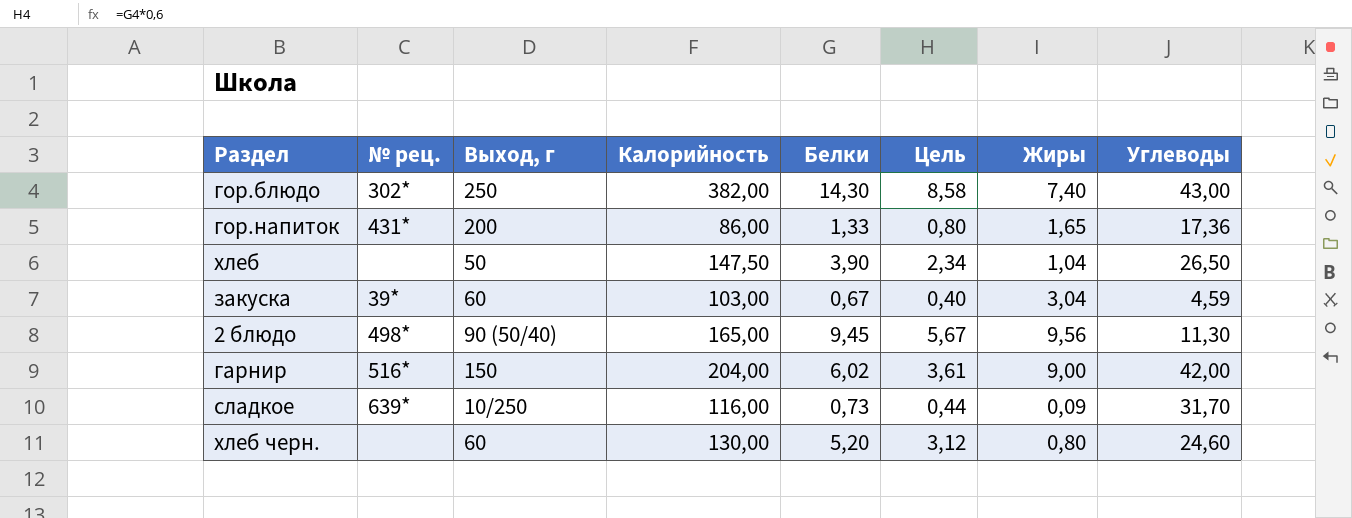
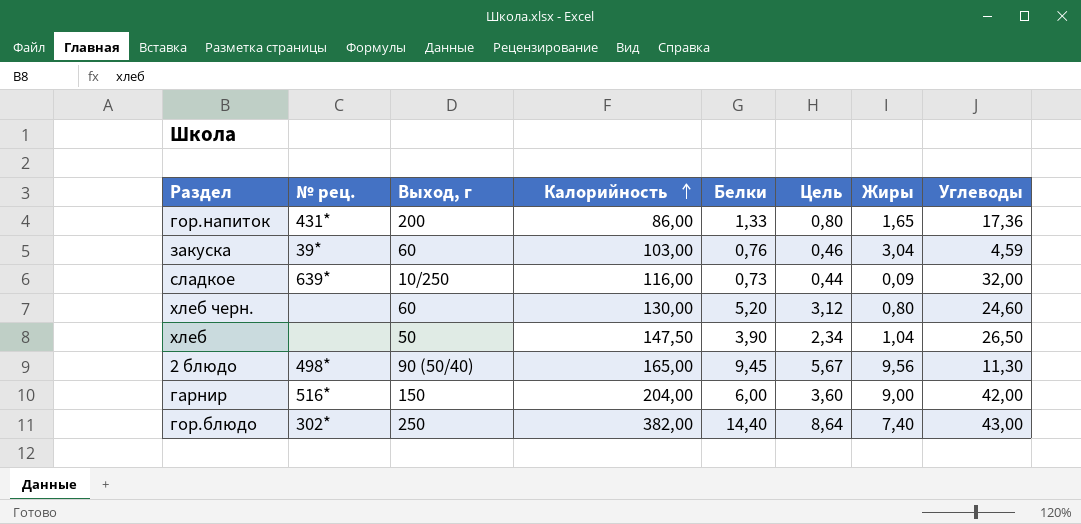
row order: none -> Калорийность ascending
закуска | Белки: 0,67 -> 0,76
закуска | Цель: 0,40 -> 0,46
сладкое | Углеводы: 31,70 -> 32,00
гарнир | Белки: 6,02 -> 6,00
гарнир | Цель: 3,61 -> 3,60
гор.блюдо | Белки: 14,30 -> 14,40
гор.блюдо | Цель: 8,58 -> 8,64

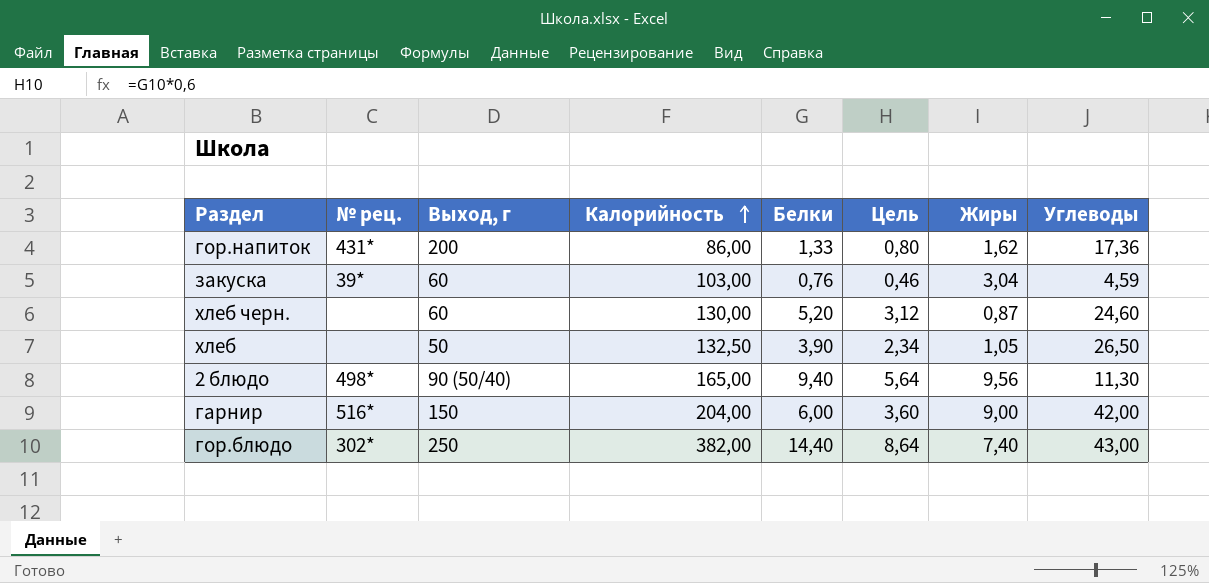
row сладкое: 639* | 10/250 | 116,00 | 0,73 | 0,44 | 0,09 | 32,00 -> none
гор.напиток | Жиры: 1,65 -> 1,62
хлеб черн. | Жиры: 0,80 -> 0,87
хлеб | Калорийность: 147,50 -> 132,50
хлеб | Жиры: 1,04 -> 1,05
2 блюдо | Белки: 9,45 -> 9,40
2 блюдо | Цель: 5,67 -> 5,64

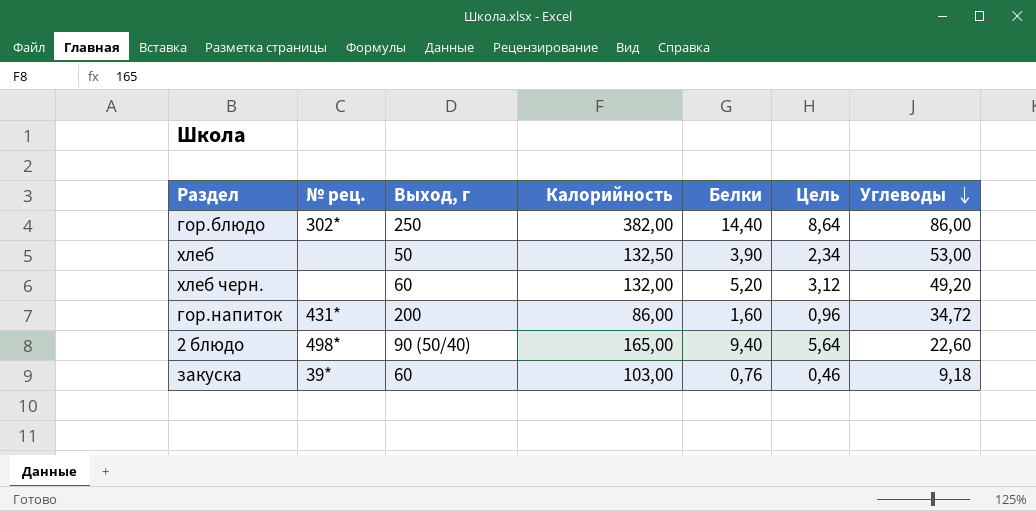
row order: Калорийность ascending -> Углеводы descending
column Жиры | position: 7 -> none
row гарнир: 516* | 150 | 204,00 | 6,00 | 3,60 | 9,00 | 42,00 -> none
гор.блюдо | Углеводы: 43,00 -> 86,00
хлеб | Углеводы: 26,50 -> 53,00
хлеб черн. | Калорийность: 130,00 -> 132,00
хлеб черн. | Углеводы: 24,60 -> 49,20
гор.напиток | Белки: 1,33 -> 1,60
гор.напиток | Цель: 0,80 -> 0,96
гор.напиток | Углеводы: 17,36 -> 34,72
2 блюдо | Углеводы: 11,30 -> 22,60
закуска | Углеводы: 4,59 -> 9,18

